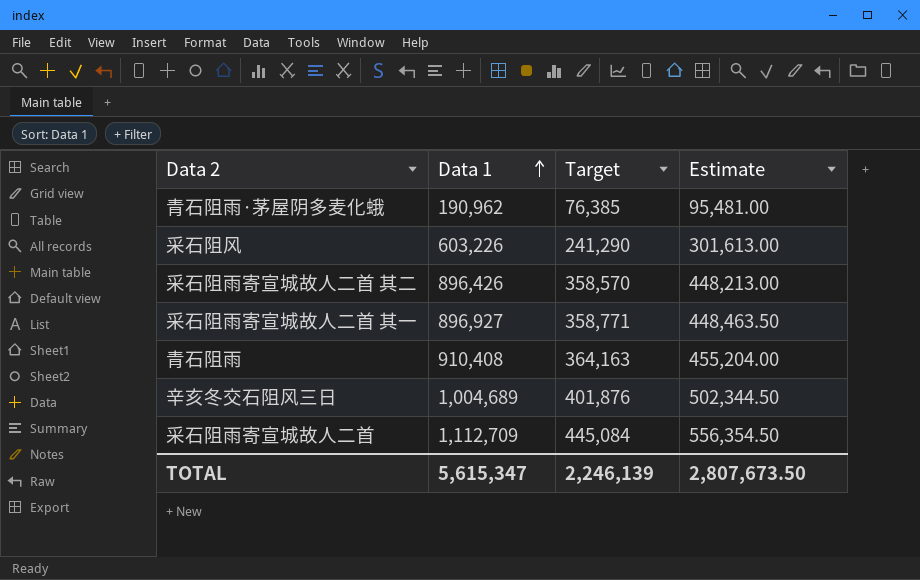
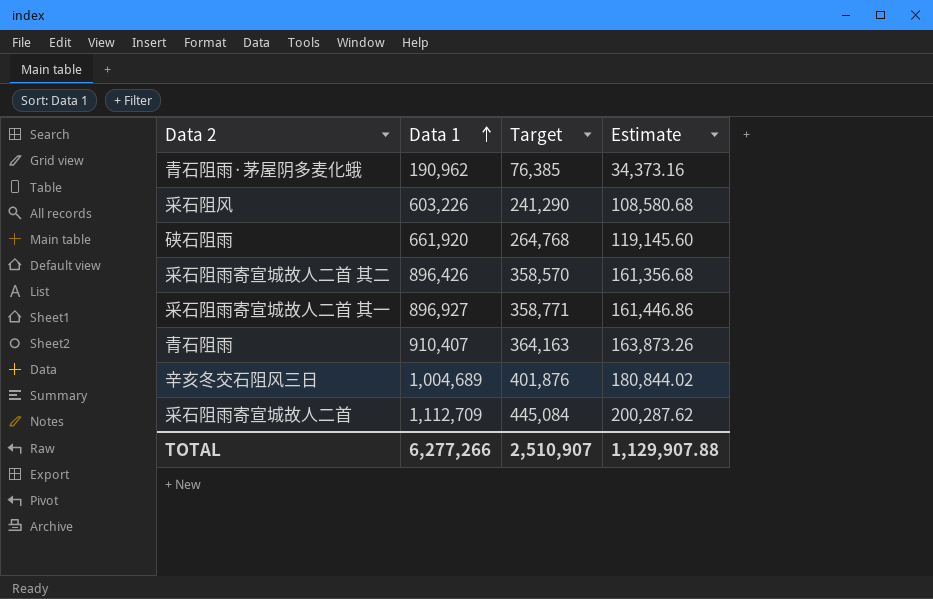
column Estimate | formula: [Data 1] * 0.5 -> [Data 1] * 0.18
row 硖石阻雨: none -> 661,920 | 264,768 | 119,145.60
青石阻雨 | Data 1: 910,408 -> 910,407
TOTAL | Data 1: 5,615,347 -> 6,277,266
TOTAL | Target: 2,246,139 -> 2,510,907
TOTAL | Estimate: 2,807,673.50 -> 1,129,907.88

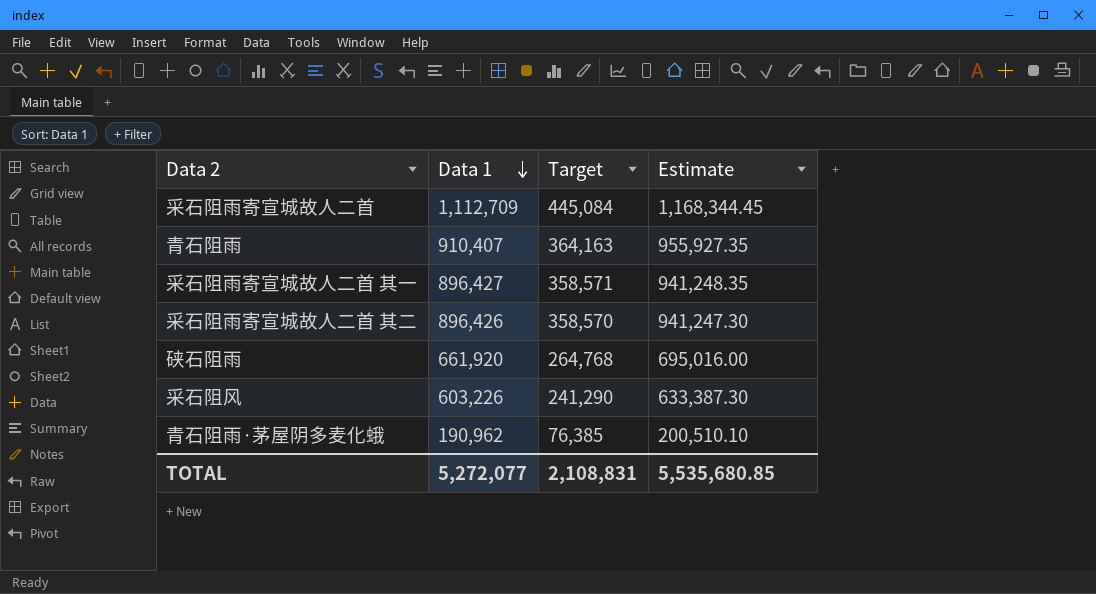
row order: Data 1 ascending -> Data 1 descending
column Estimate | formula: [Data 1] * 0.18 -> [Data 1] * 1.05
row 辛亥冬交石阻风三日: 1,004,689 | 401,876 | 180,844.02 -> none
采石阻雨寄宣城故人二首 其一 | Data 1: 896,927 -> 896,427
采石阻雨寄宣城故人二首 其一 | Target: 358,771 -> 358,571
TOTAL | Data 1: 6,277,266 -> 5,272,077
TOTAL | Target: 2,510,907 -> 2,108,831
TOTAL | Estimate: 1,129,907.88 -> 5,535,680.85

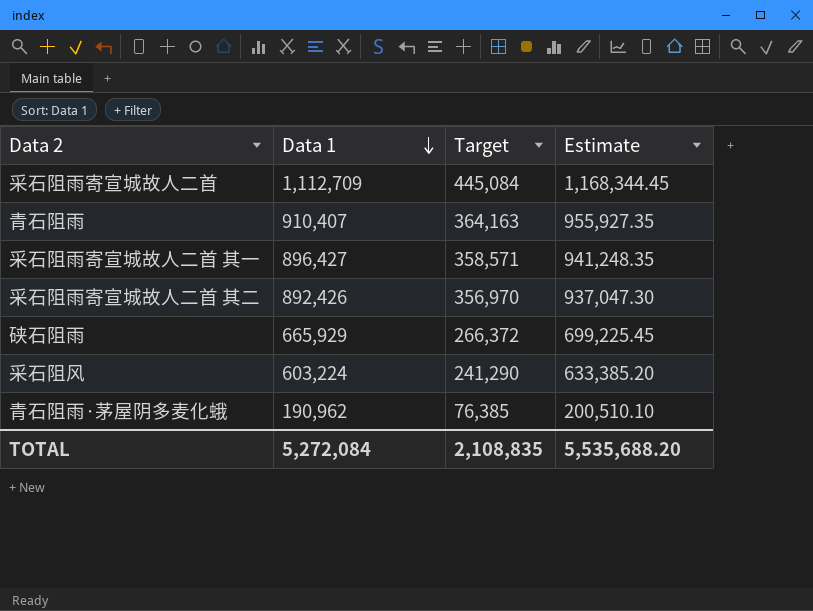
采石阻雨寄宣城故人二首 其二 | Data 1: 896,426 -> 892,426
采石阻雨寄宣城故人二首 其二 | Target: 358,570 -> 356,970
采石阻雨寄宣城故人二首 其二 | Estimate: 941,247.30 -> 937,047.30
硖石阻雨 | Data 1: 661,920 -> 665,929
硖石阻雨 | Target: 264,768 -> 266,372
硖石阻雨 | Estimate: 695,016.00 -> 699,225.45
采石阻风 | Data 1: 603,226 -> 603,224
采石阻风 | Estimate: 633,387.30 -> 633,385.20
TOTAL | Data 1: 5,272,077 -> 5,272,084
TOTAL | Target: 2,108,831 -> 2,108,835
TOTAL | Estimate: 5,535,680.85 -> 5,535,688.20

